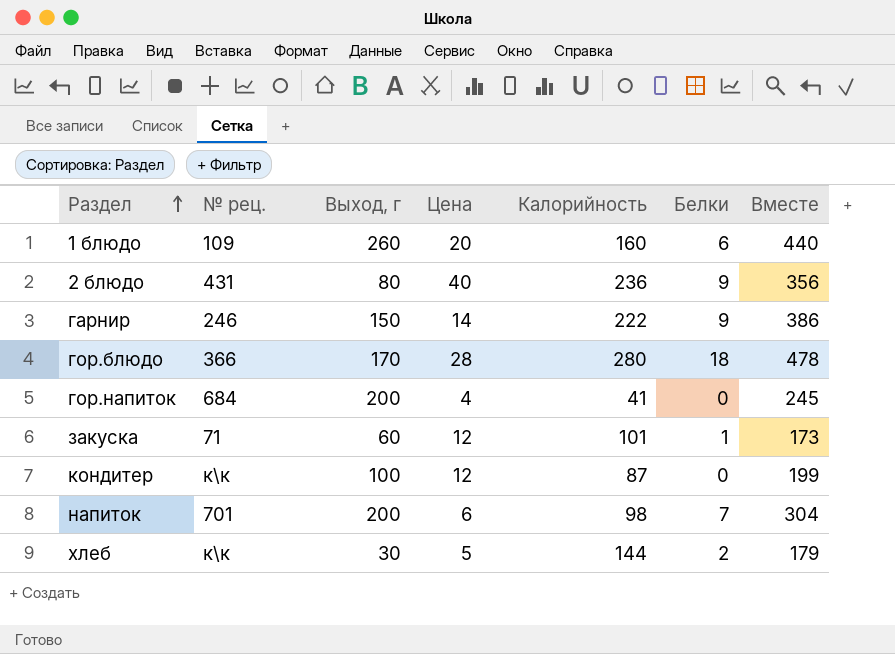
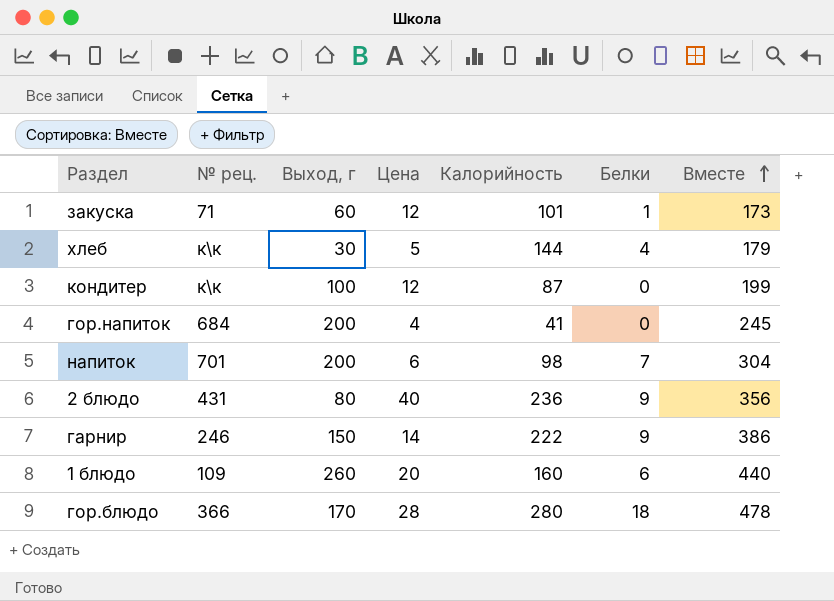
row order: Раздел ascending -> Вместе ascending
хлеб | Белки: 2 -> 4

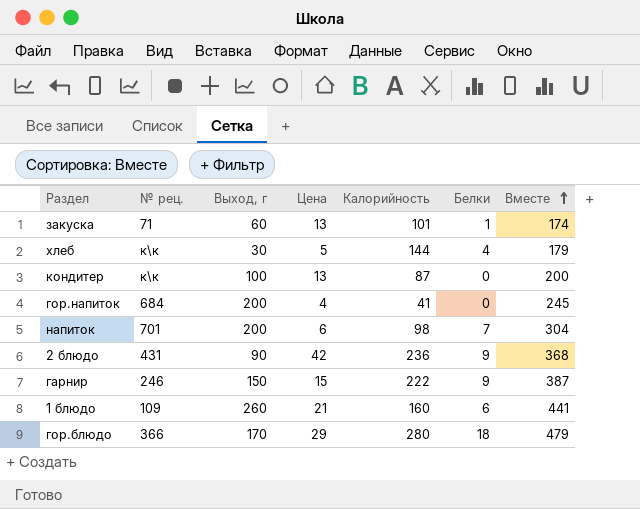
закуска | Цена: 12 -> 13
закуска | Вместе: 173 -> 174
кондитер | Цена: 12 -> 13
кондитер | Вместе: 199 -> 200
2 блюдо | Выход, г: 80 -> 90
2 блюдо | Цена: 40 -> 42
2 блюдо | Вместе: 356 -> 368
гарнир | Цена: 14 -> 15
гарнир | Вместе: 386 -> 387
1 блюдо | Цена: 20 -> 21
1 блюдо | Вместе: 440 -> 441
гор.блюдо | Цена: 28 -> 29
гор.блюдо | Вместе: 478 -> 479

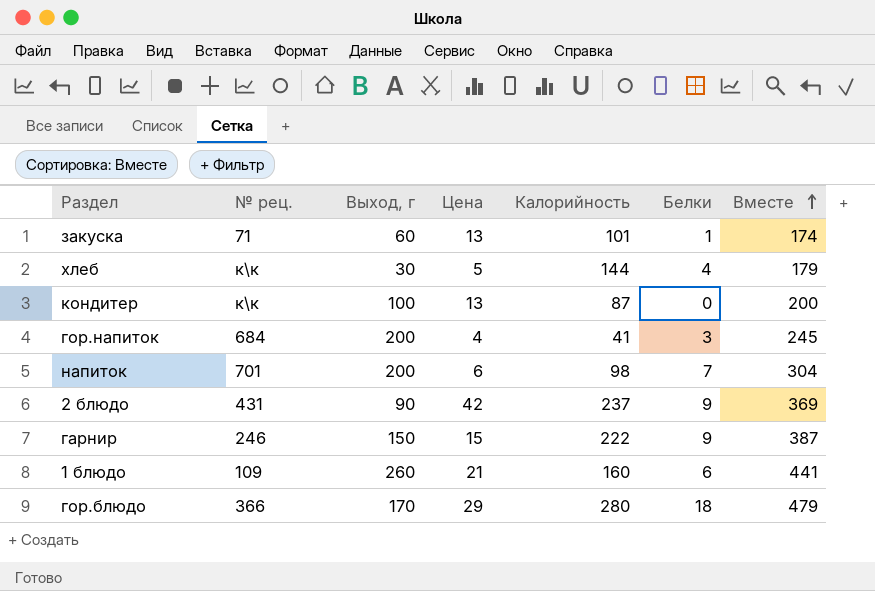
гор.напиток | Белки: 0 -> 3
2 блюдо | Калорийность: 236 -> 237
2 блюдо | Вместе: 368 -> 369

